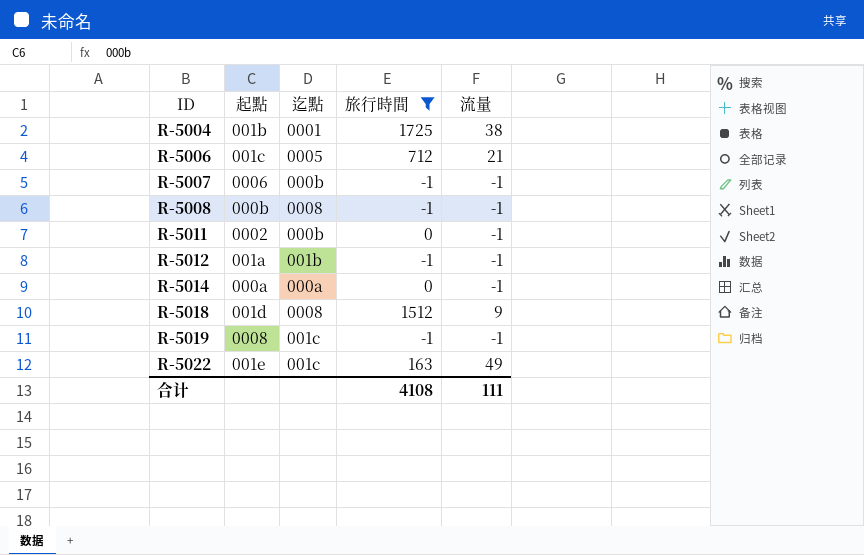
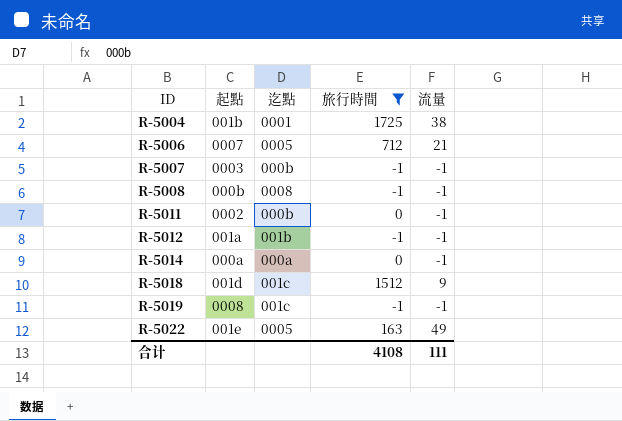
R-5006 | 起點: 001c -> 0007
R-5007 | 起點: 0006 -> 0003
R-5018 | 迄點: 0008 -> 001c
R-5022 | 迄點: 001c -> 0005

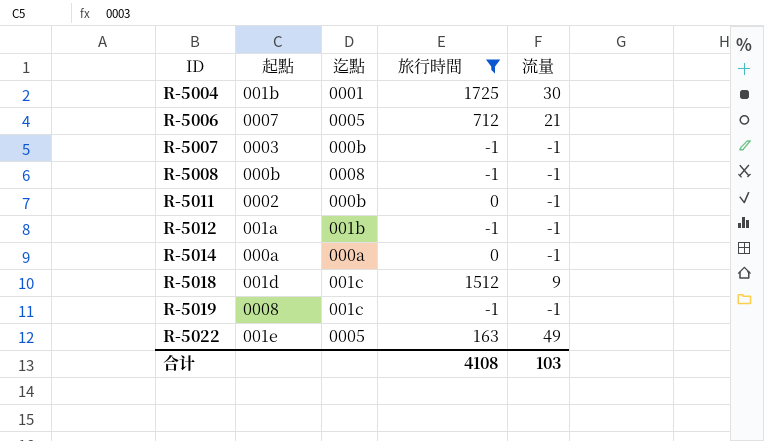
R-5004 | 流量: 38 -> 30
合计 | 流量: 111 -> 103

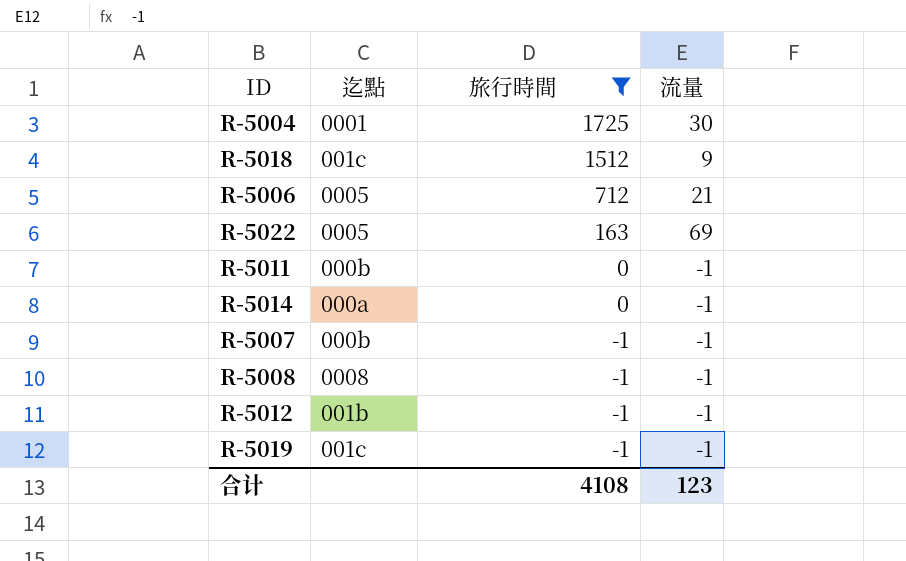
row order: ID ascending -> 旅行時間 descending
column 起點 | position: 2 -> none
R-5022 | 流量: 49 -> 69
合计 | 流量: 103 -> 123

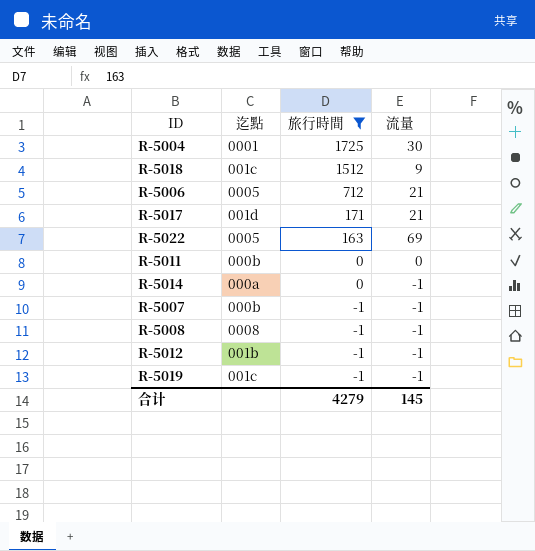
row R-5017: none -> 001d | 171 | 21
R-5011 | 流量: -1 -> 0
合计 | 旅行時間: 4108 -> 4279
合计 | 流量: 123 -> 145

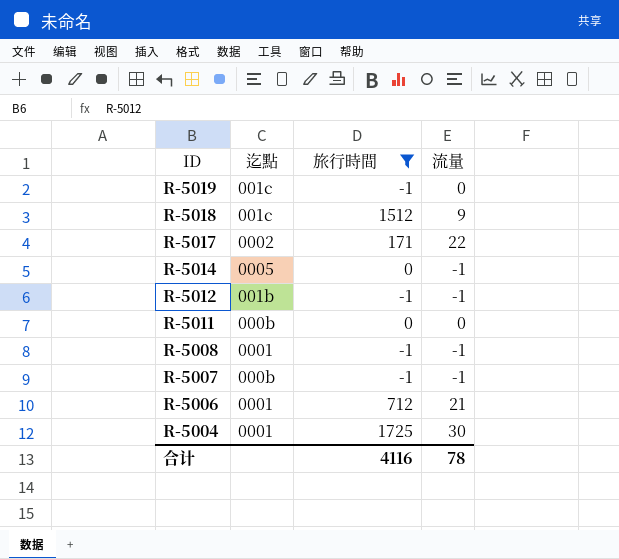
row order: 旅行時間 descending -> ID descending
row R-5022: 0005 | 163 | 69 -> none
R-5019 | 流量: -1 -> 0
R-5017 | 迄點: 001d -> 0002
R-5017 | 流量: 21 -> 22
R-5014 | 迄點: 000a -> 0005
R-5008 | 迄點: 0008 -> 0001
R-5006 | 迄點: 0005 -> 0001
合计 | 旅行時間: 4279 -> 4116
合计 | 流量: 145 -> 78

